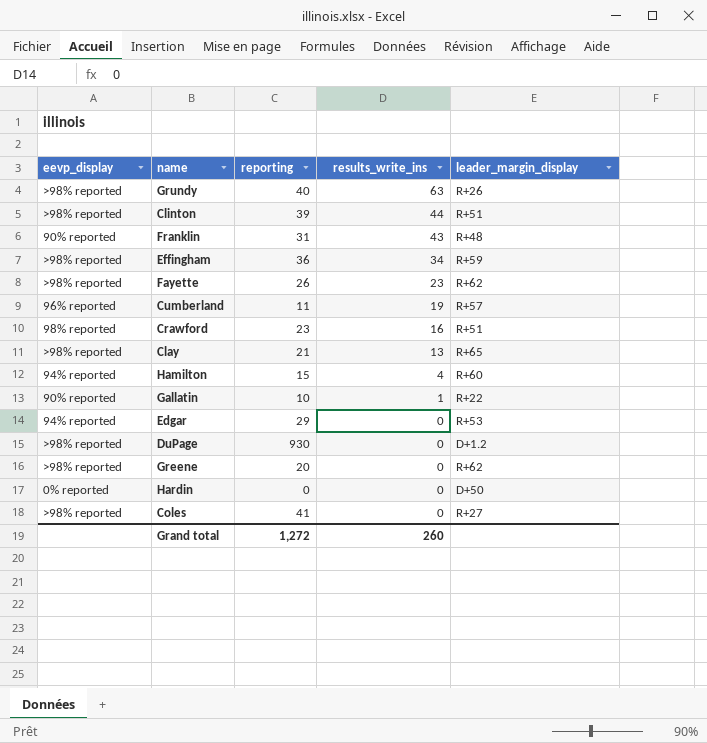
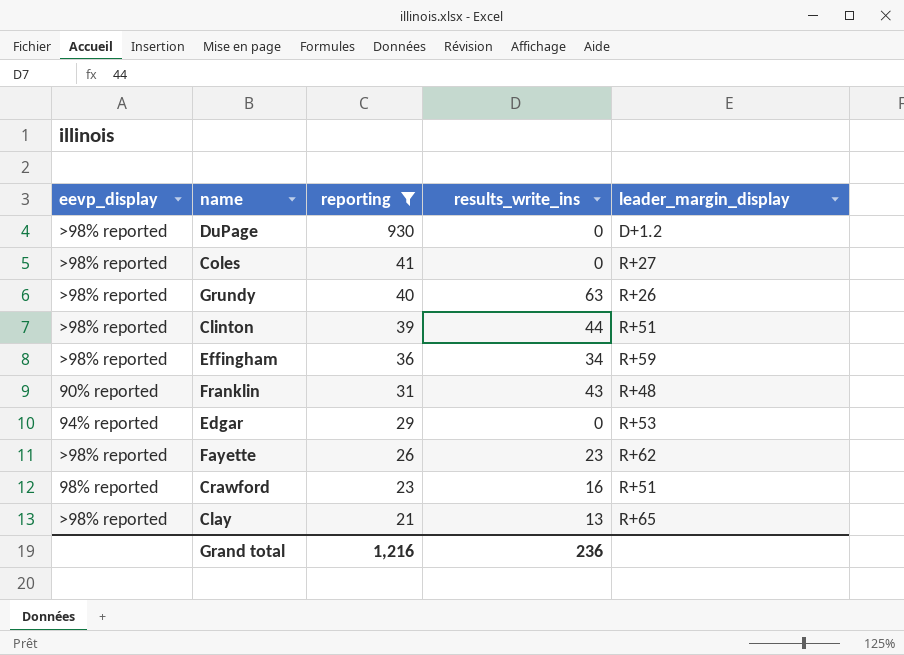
filter: none -> reporting >= 21
row order: results_write_ins descending -> reporting descending
Grand total | reporting: 1,272 -> 1,216
Grand total | results_write_ins: 260 -> 236

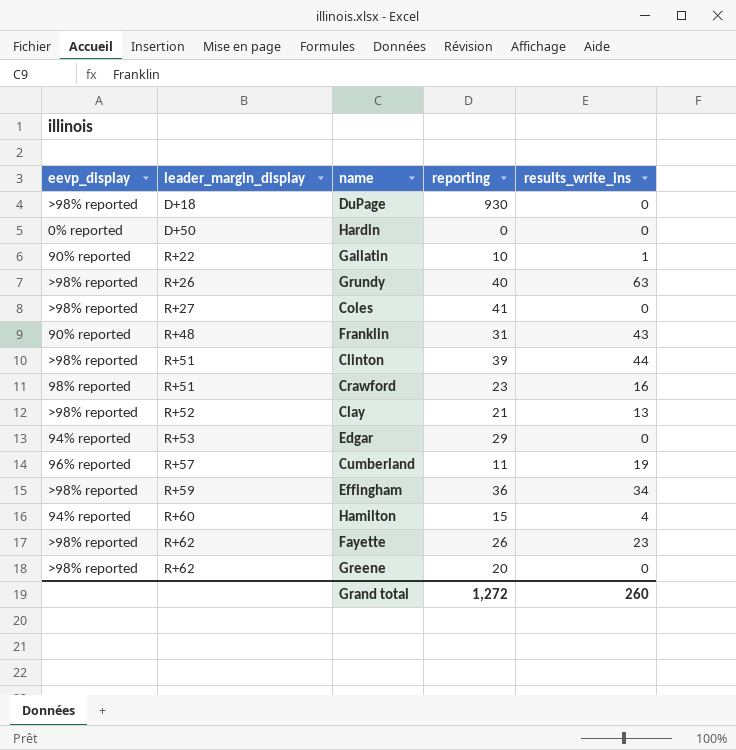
filter: reporting >= 21 -> none
row order: reporting descending -> leader_margin_display ascending
column leader_margin_display | position: 5 -> 2
DuPage | leader_margin_display: D+1.2 -> D+18
Clay | leader_margin_display: R+65 -> R+52
Grand total | reporting: 1,216 -> 1,272
Grand total | results_write_ins: 236 -> 260

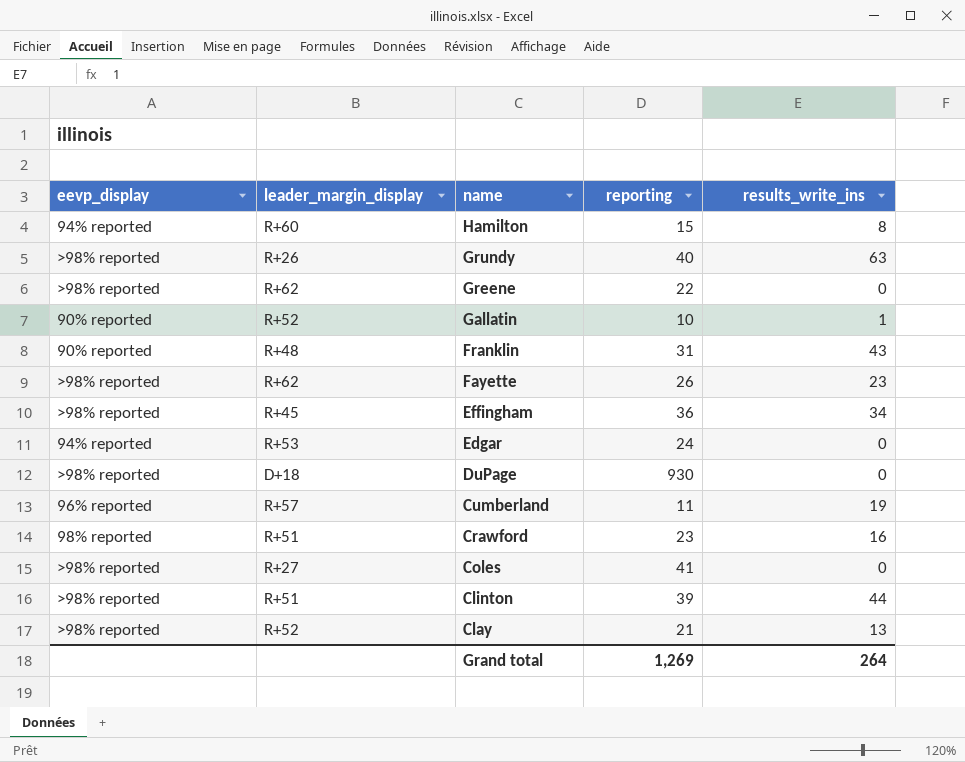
row order: leader_margin_display ascending -> name descending
row Hardin: 0% reported | D+50 | 0 | 0 -> none
Hamilton | results_write_ins: 4 -> 8
Greene | reporting: 20 -> 22
Gallatin | leader_margin_display: R+22 -> R+52
Effingham | leader_margin_display: R+59 -> R+45
Edgar | reporting: 29 -> 24
Grand total | reporting: 1,272 -> 1,269
Grand total | results_write_ins: 260 -> 264

